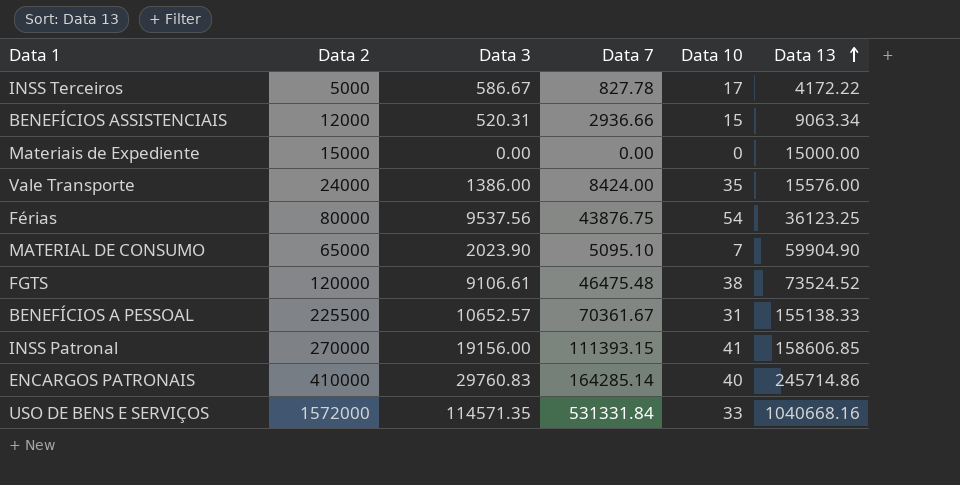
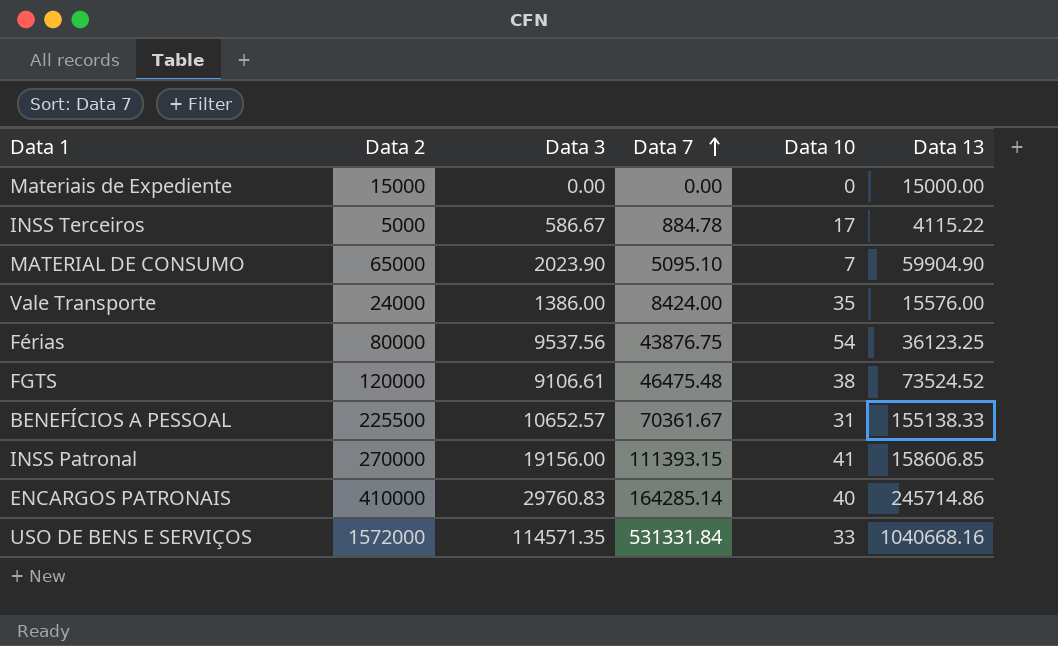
row order: Data 13 ascending -> Data 7 ascending
row BENEFÍCIOS ASSISTENCIAIS: 12000 | 520.31 | 2936.66 | 15 | 9063.34 -> none
INSS Terceiros | Data 7: 827.78 -> 884.78
INSS Terceiros | Data 13: 4172.22 -> 4115.22

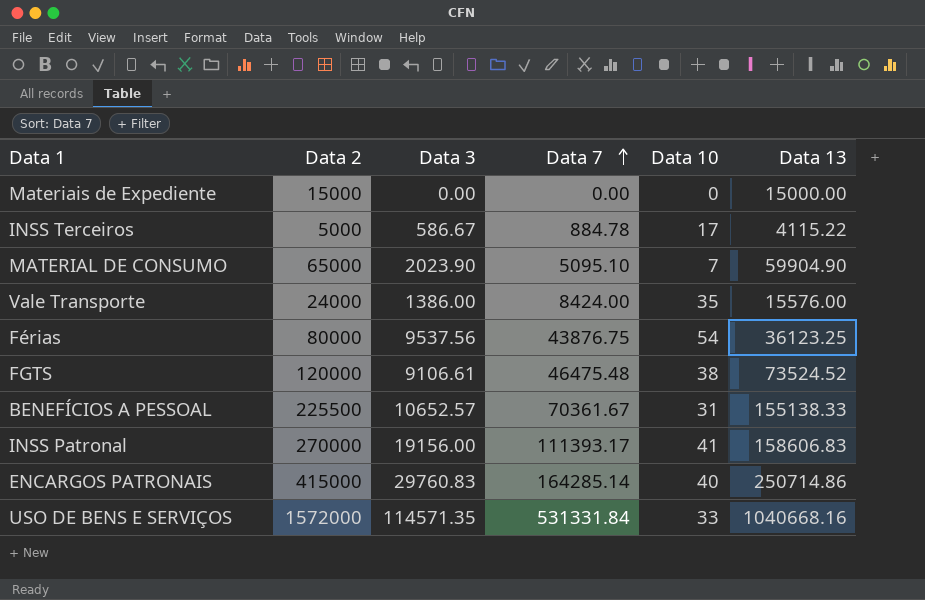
INSS Patronal | Data 7: 111393.15 -> 111393.17
INSS Patronal | Data 13: 158606.85 -> 158606.83
ENCARGOS PATRONAIS | Data 2: 410000 -> 415000
ENCARGOS PATRONAIS | Data 13: 245714.86 -> 250714.86

